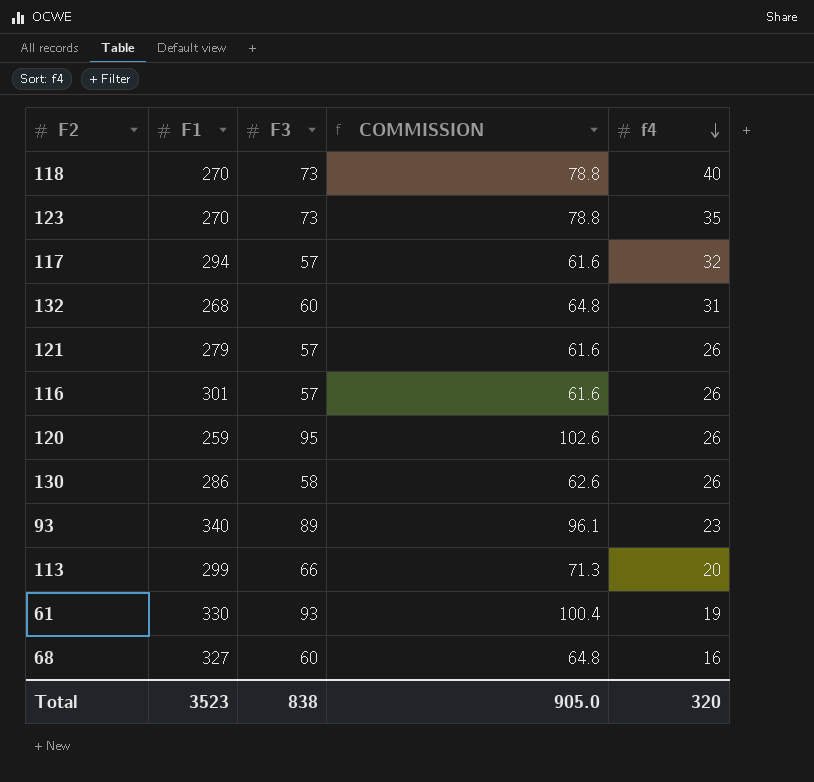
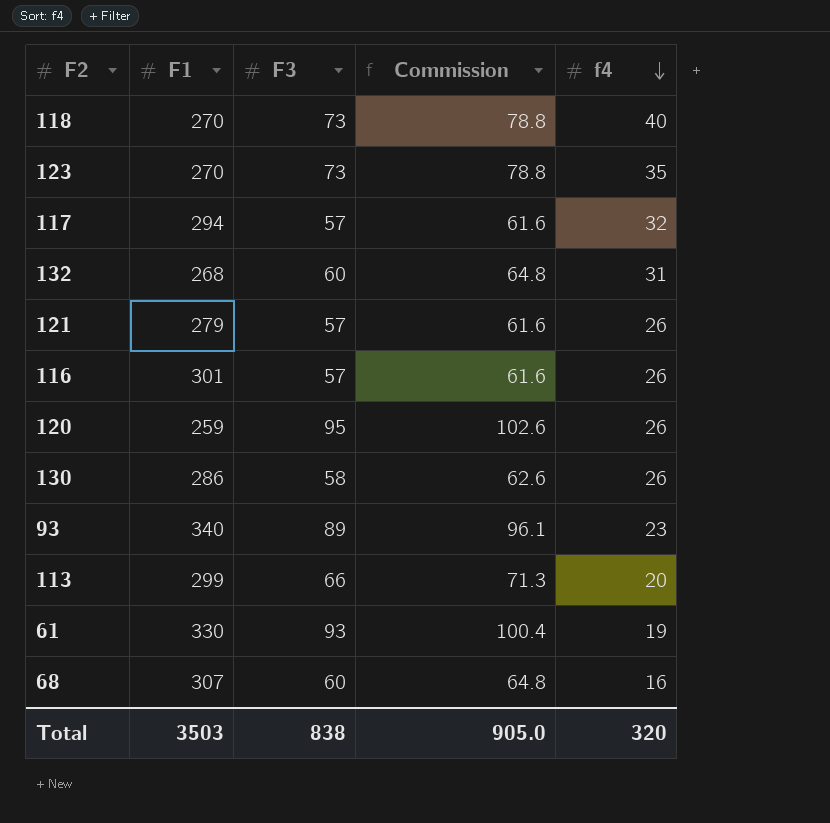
column name: COMMISSION -> Commission
68 | F1: 327 -> 307
Total | F1: 3523 -> 3503

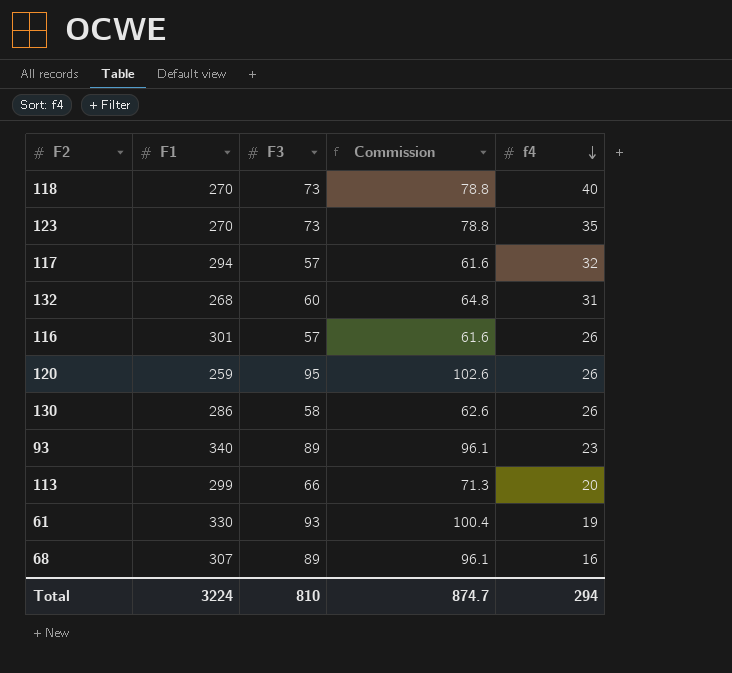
row 121: 279 | 57 | 61.6 | 26 -> none
68 | F3: 60 -> 89
68 | Commission: 64.8 -> 96.1
Total | F1: 3503 -> 3224
Total | F3: 838 -> 810
Total | Commission: 905.0 -> 874.7
Total | f4: 320 -> 294

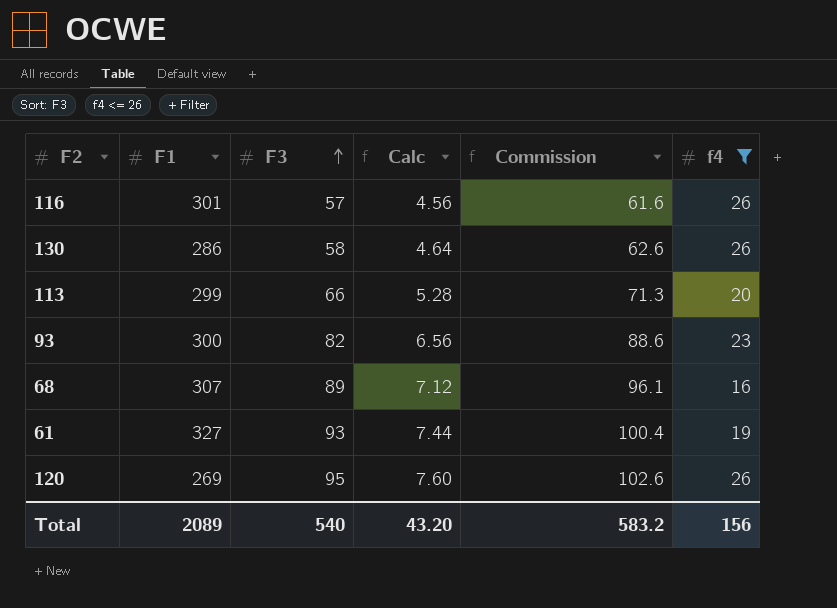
filter: none -> f4 <= 26
row order: f4 descending -> F3 ascending
column Calc | formula: none -> [F3] * 0.08
93 | F1: 340 -> 300
93 | F3: 89 -> 82
93 | Commission: 96.1 -> 88.6
61 | F1: 330 -> 327
120 | F1: 259 -> 269
Total | F1: 3224 -> 2089
Total | F3: 810 -> 540
Total | Commission: 874.7 -> 583.2
Total | f4: 294 -> 156

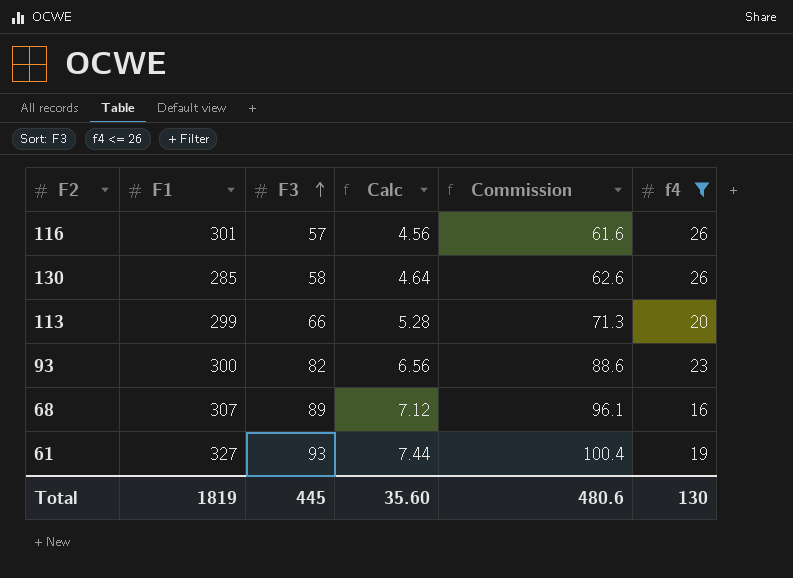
row 120: 269 | 95 | 7.60 | 102.6 | 26 -> none
130 | F1: 286 -> 285
Total | F1: 2089 -> 1819
Total | F3: 540 -> 445
Total | Calc: 43.20 -> 35.60
Total | Commission: 583.2 -> 480.6
Total | f4: 156 -> 130

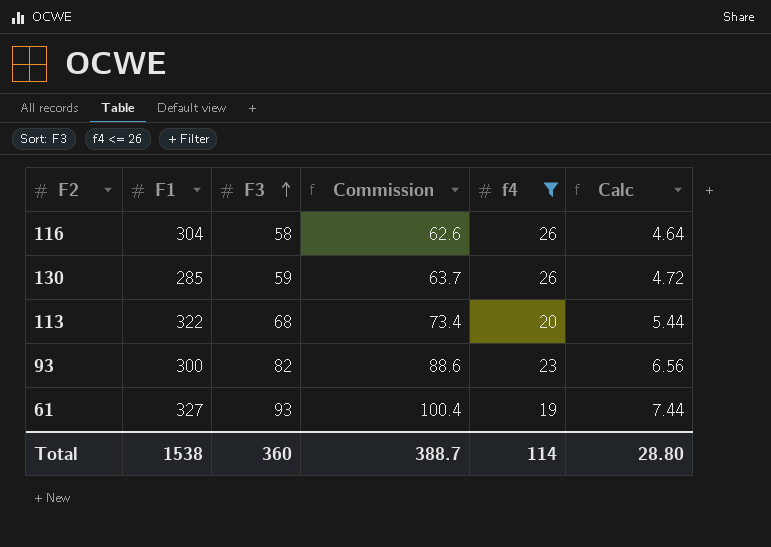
column Calc | position: 4 -> 6
row 68: 307 | 89 | 7.12 | 96.1 | 16 -> none
116 | F1: 301 -> 304
116 | F3: 57 -> 58
116 | Commission: 61.6 -> 62.6
116 | Calc: 4.56 -> 4.64
130 | F3: 58 -> 59
130 | Commission: 62.6 -> 63.7
130 | Calc: 4.64 -> 4.72
113 | F1: 299 -> 322
113 | F3: 66 -> 68
113 | Commission: 71.3 -> 73.4
113 | Calc: 5.28 -> 5.44
Total | F1: 1819 -> 1538
Total | F3: 445 -> 360
Total | Commission: 480.6 -> 388.7
Total | f4: 130 -> 114
Total | Calc: 35.60 -> 28.80

